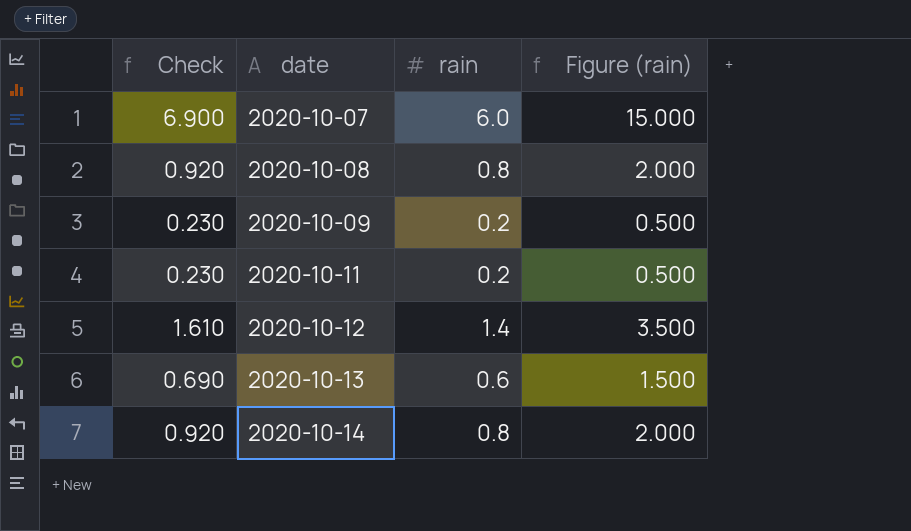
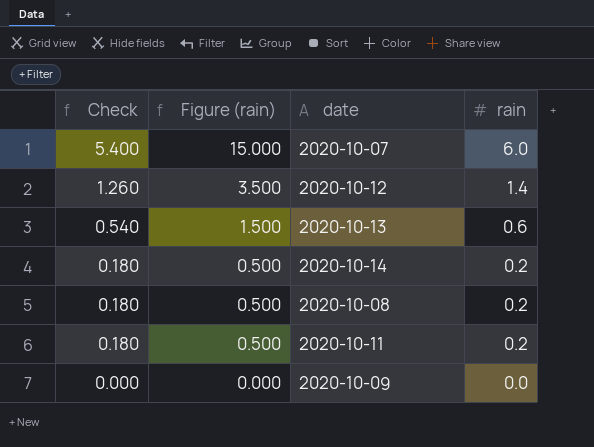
row order: date ascending -> Check descending
column Check | formula: [rain] * 1.15 -> [rain] * 0.9
column Figure (rain) | position: 4 -> 2
2020-10-14 | Figure (rain): 2.000 -> 0.500
2020-10-14 | rain: 0.8 -> 0.2
2020-10-08 | Figure (rain): 2.000 -> 0.500
2020-10-08 | rain: 0.8 -> 0.2
2020-10-09 | Figure (rain): 0.500 -> 0.000
2020-10-09 | rain: 0.2 -> 0.0

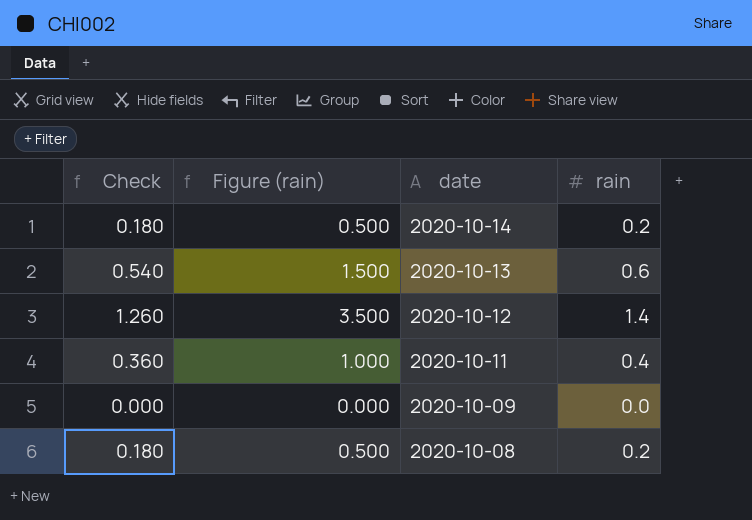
row order: Check descending -> date descending
row 2020-10-07: 5.400 | 15.000 | 6.0 -> none
2020-10-11 | Check: 0.180 -> 0.360
2020-10-11 | Figure (rain): 0.500 -> 1.000
2020-10-11 | rain: 0.2 -> 0.4

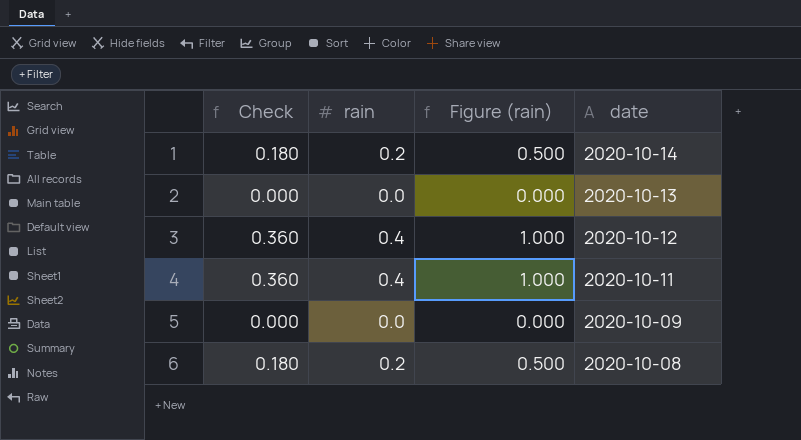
column rain | position: 4 -> 2
2020-10-13 | Check: 0.540 -> 0.000
2020-10-13 | rain: 0.6 -> 0.0
2020-10-13 | Figure (rain): 1.500 -> 0.000
2020-10-12 | Check: 1.260 -> 0.360
2020-10-12 | rain: 1.4 -> 0.4
2020-10-12 | Figure (rain): 3.500 -> 1.000

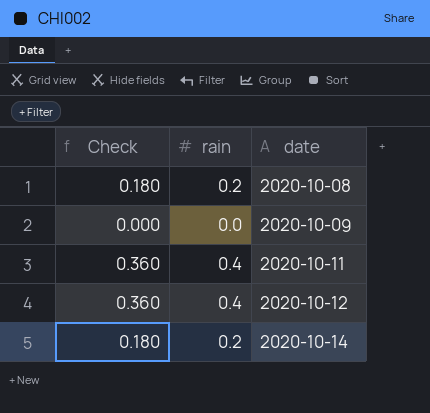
row order: date descending -> date ascending
column Figure (rain) | formula: [rain] * 2.5 -> none
row 2020-10-13: 0.000 | 0.0 | 0.000 -> none

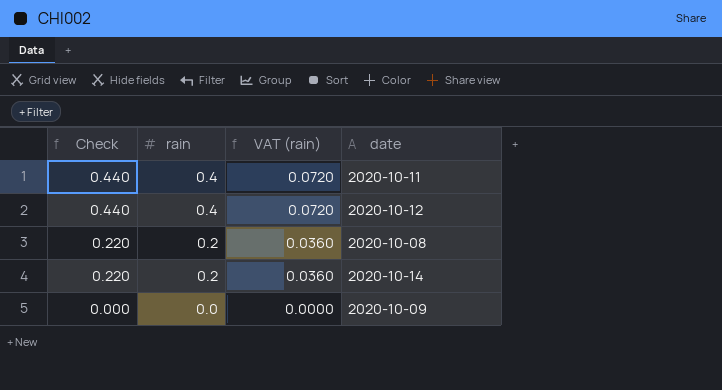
row order: date ascending -> Check descending
column Check | formula: [rain] * 0.9 -> [rain] * 1.1
column VAT (rain) | formula: none -> [rain] * 0.18

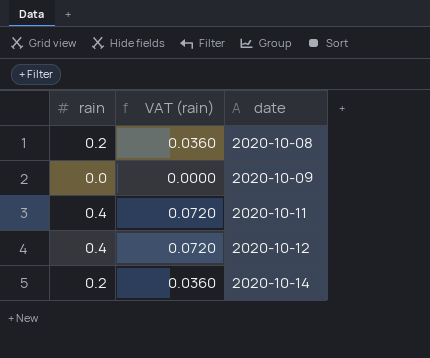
row order: Check descending -> date ascending
column Check | formula: [rain] * 1.1 -> none

